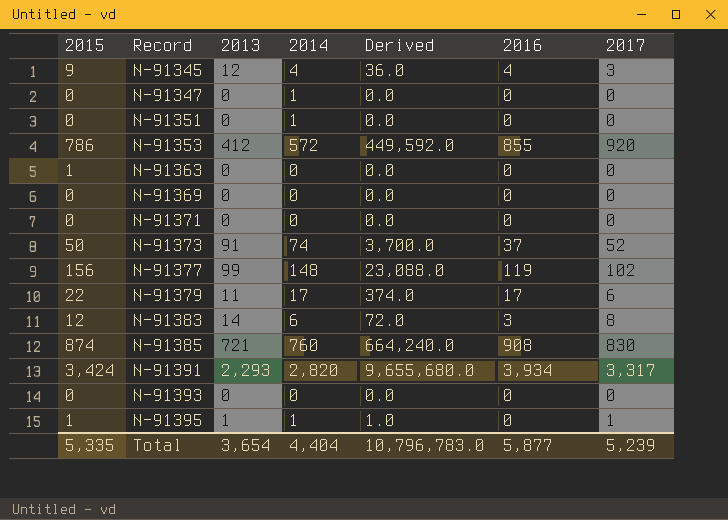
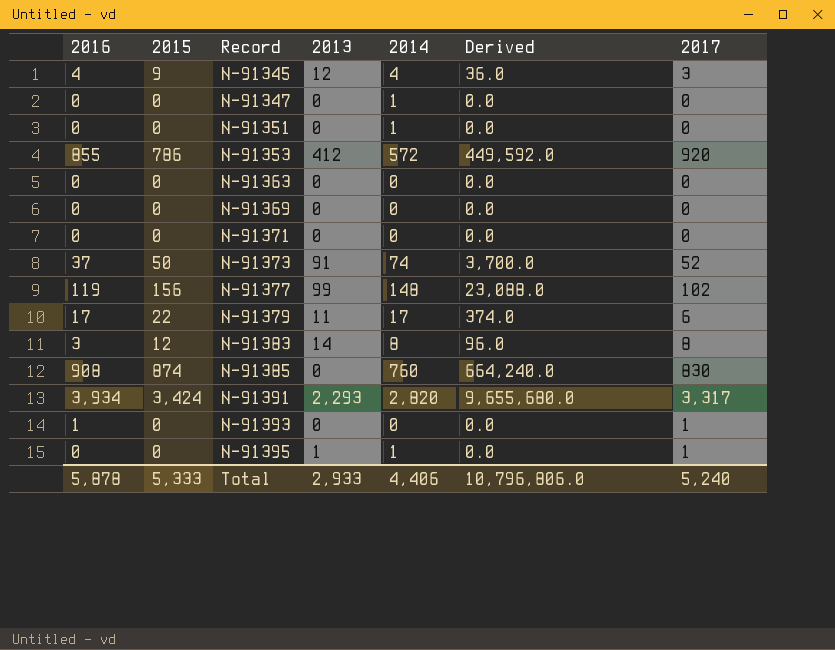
column 2016 | position: 6 -> 1
N-91363 | 2015: 1 -> 0
N-91383 | 2014: 6 -> 8
N-91383 | Derived: 72.0 -> 96.0
N-91385 | 2013: 721 -> 0
N-91393 | 2016: 0 -> 1
N-91393 | 2017: 0 -> 1
N-91395 | 2015: 1 -> 0
N-91395 | Derived: 1.0 -> 0.0
Total | 2016: 5,877 -> 5,878
Total | 2015: 5,335 -> 5,333
Total | 2013: 3,654 -> 2,933
Total | 2014: 4,404 -> 4,406
Total | Derived: 10,796,783.0 -> 10,796,806.0
Total | 2017: 5,239 -> 5,240

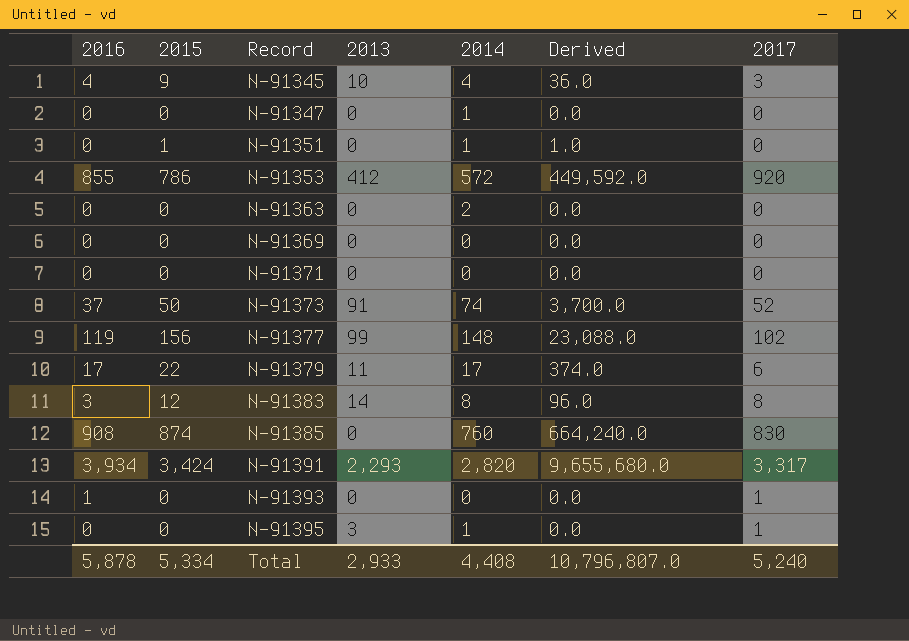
N-91345 | 2013: 12 -> 10
N-91351 | 2015: 0 -> 1
N-91351 | Derived: 0.0 -> 1.0
N-91363 | 2014: 0 -> 2
N-91395 | 2013: 1 -> 3
Total | 2015: 5,333 -> 5,334
Total | 2014: 4,406 -> 4,408
Total | Derived: 10,796,806.0 -> 10,796,807.0

